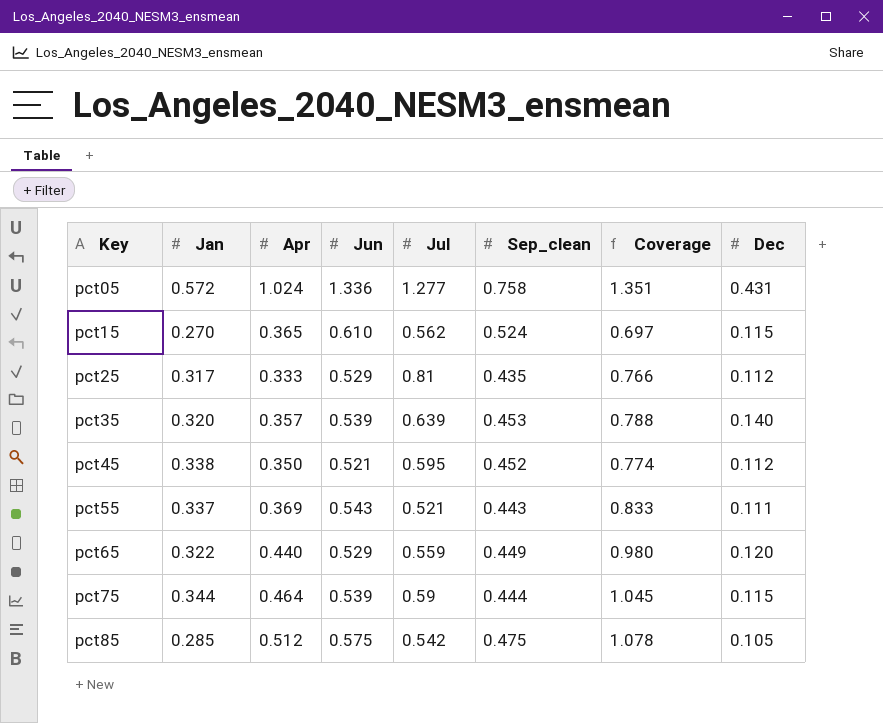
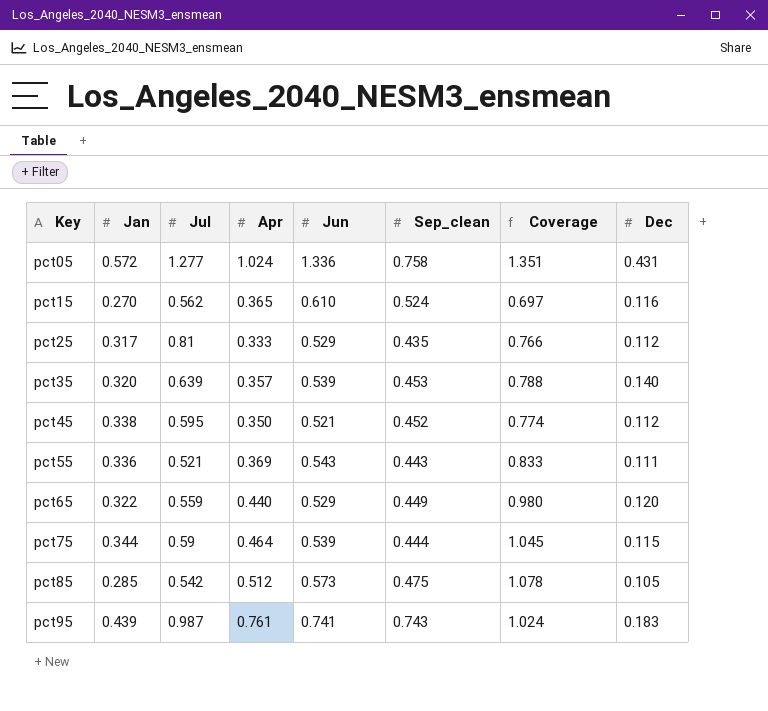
column Jul | position: 5 -> 3
pct15 | Dec: 0.115 -> 0.116
pct55 | Jan: 0.337 -> 0.336
pct85 | Jun: 0.575 -> 0.573
row pct95: none -> 0.439 | 0.987 | 0.761 | 0.741 | 0.743 | 1.024 | 0.183

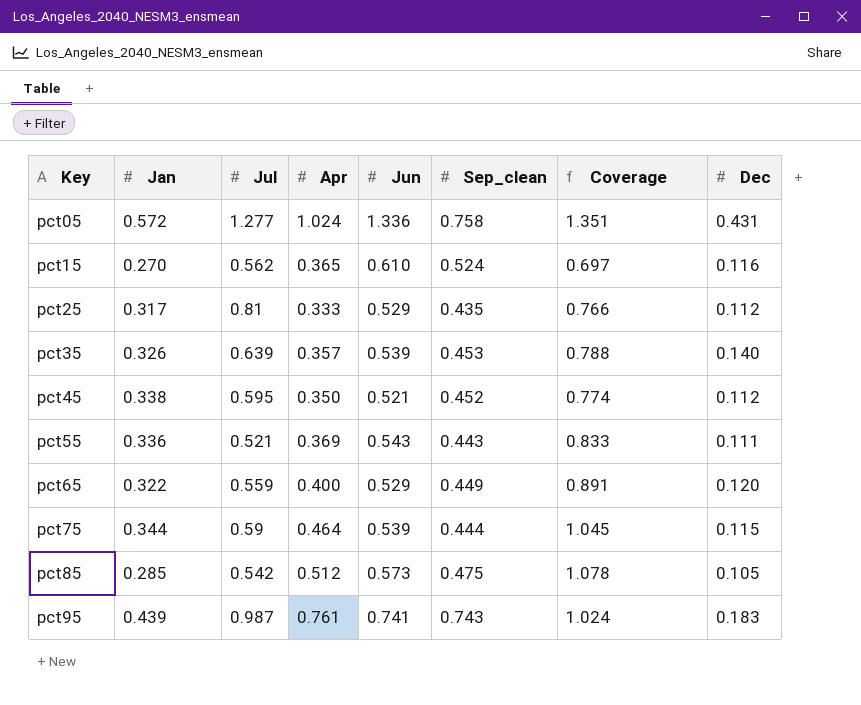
pct35 | Jan: 0.320 -> 0.326
pct65 | Apr: 0.440 -> 0.400
pct65 | Coverage: 0.980 -> 0.891

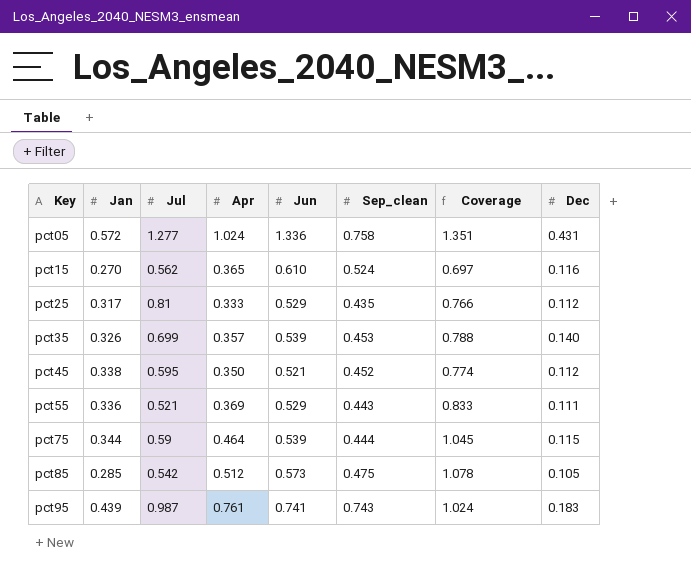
row pct65: 0.322 | 0.559 | 0.400 | 0.529 | 0.449 | 0.891 | 0.120 -> none
pct35 | Jul: 0.639 -> 0.699
pct55 | Jun: 0.543 -> 0.529

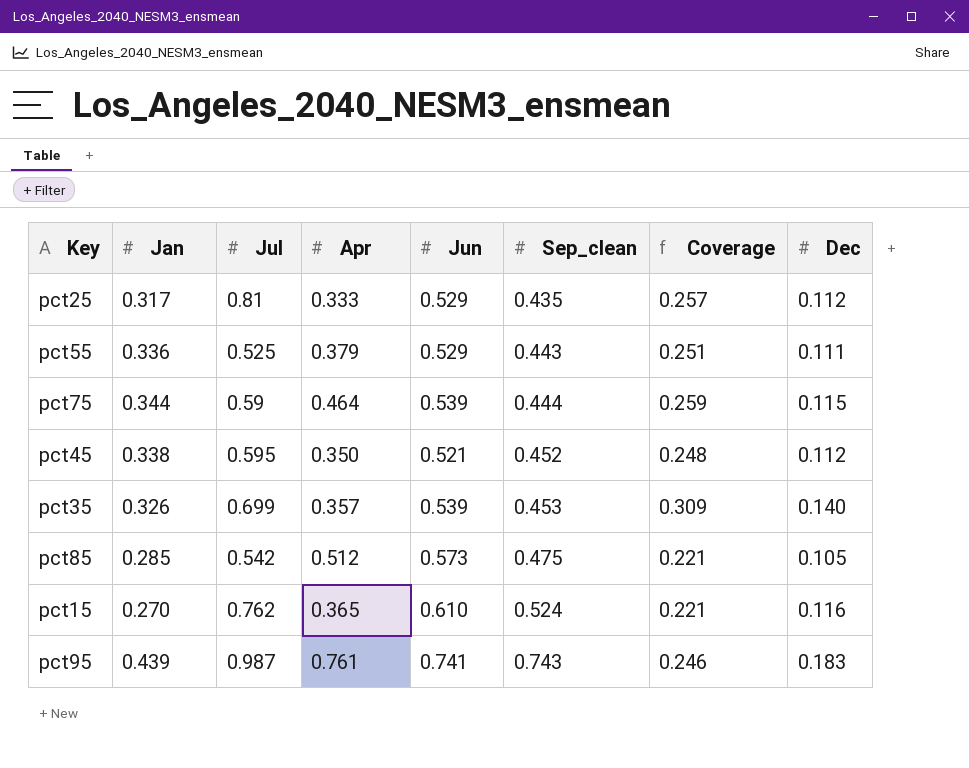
row order: Key ascending -> Sep_clean ascending
column Coverage | formula: [Apr] / [Sep_clean] -> [Dec] / [Sep_clean]
row pct05: 0.572 | 1.277 | 1.024 | 1.336 | 0.758 | 1.351 | 0.431 -> none
pct55 | Jul: 0.521 -> 0.525
pct55 | Apr: 0.369 -> 0.379
pct15 | Jul: 0.562 -> 0.762

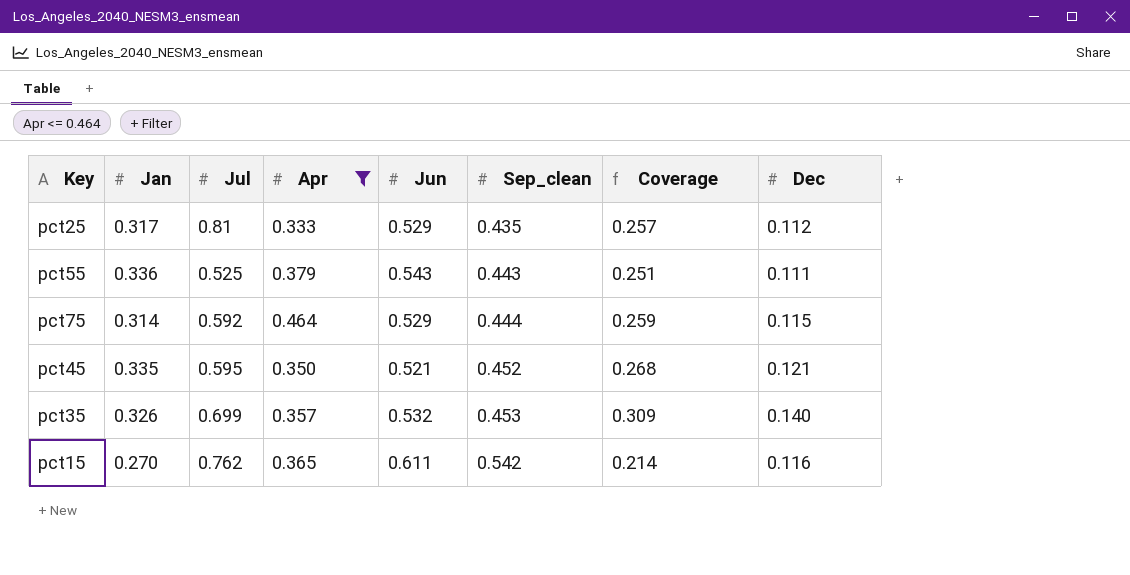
filter: none -> Apr <= 0.464
pct55 | Jun: 0.529 -> 0.543
pct75 | Jan: 0.344 -> 0.314
pct75 | Jul: 0.59 -> 0.592
pct75 | Jun: 0.539 -> 0.529
pct45 | Jan: 0.338 -> 0.335
pct45 | Coverage: 0.248 -> 0.268
pct45 | Dec: 0.112 -> 0.121
pct35 | Jun: 0.539 -> 0.532
pct15 | Jun: 0.610 -> 0.611
pct15 | Sep_clean: 0.524 -> 0.542
pct15 | Coverage: 0.221 -> 0.214

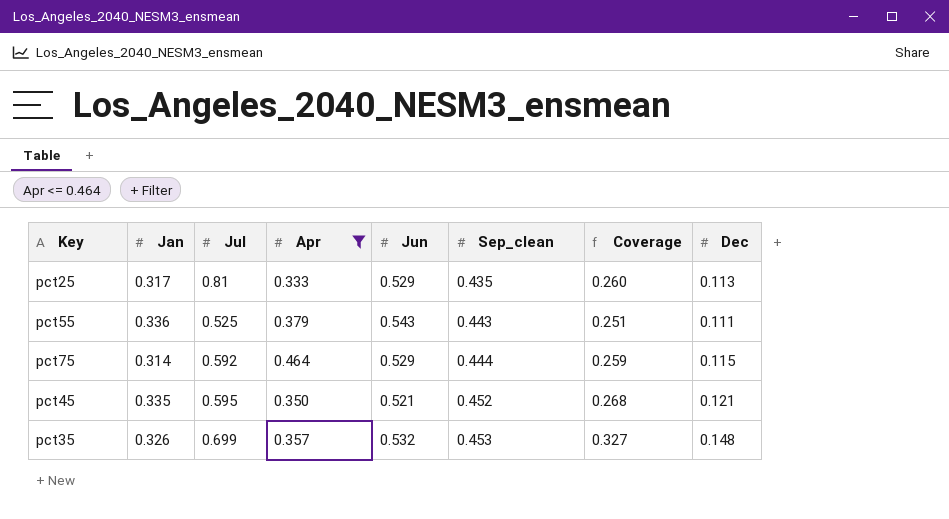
row pct15: 0.270 | 0.762 | 0.365 | 0.611 | 0.542 | 0.214 | 0.116 -> none
pct25 | Coverage: 0.257 -> 0.260
pct25 | Dec: 0.112 -> 0.113
pct35 | Coverage: 0.309 -> 0.327
pct35 | Dec: 0.140 -> 0.148

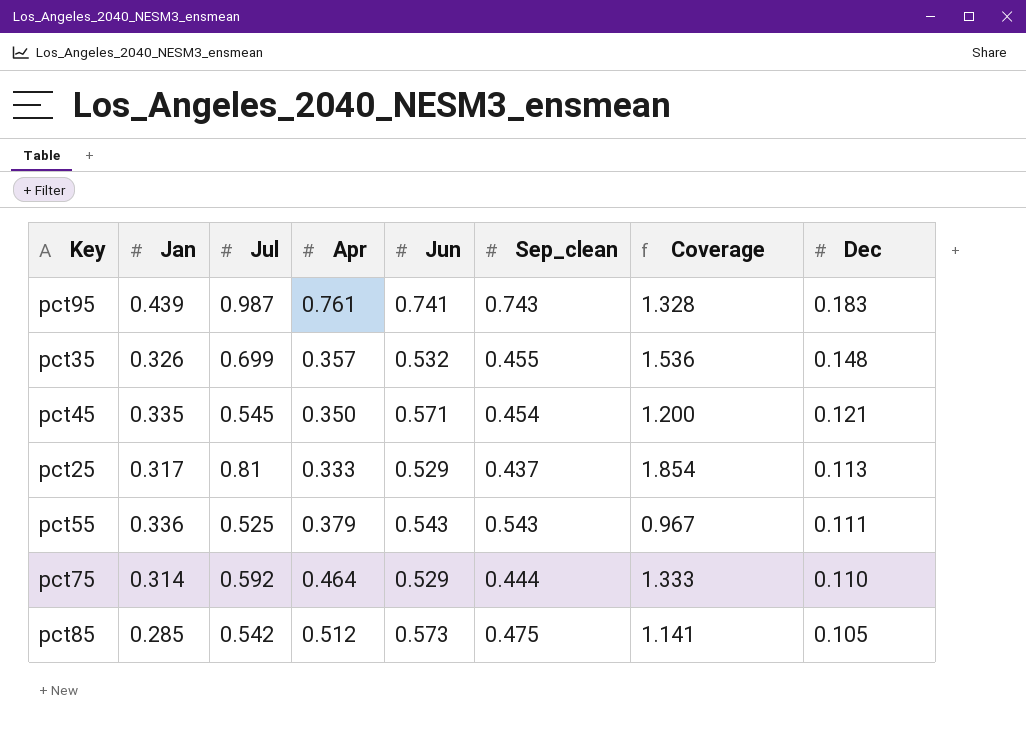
filter: Apr <= 0.464 -> none
row order: Sep_clean ascending -> Dec descending
column Coverage | formula: [Dec] / [Sep_clean] -> [Jul] / [Sep_clean]
pct35 | Sep_clean: 0.453 -> 0.455
pct45 | Jul: 0.595 -> 0.545
pct45 | Jun: 0.521 -> 0.571
pct45 | Sep_clean: 0.452 -> 0.454
pct25 | Sep_clean: 0.435 -> 0.437
pct55 | Sep_clean: 0.443 -> 0.543
pct75 | Dec: 0.115 -> 0.110

